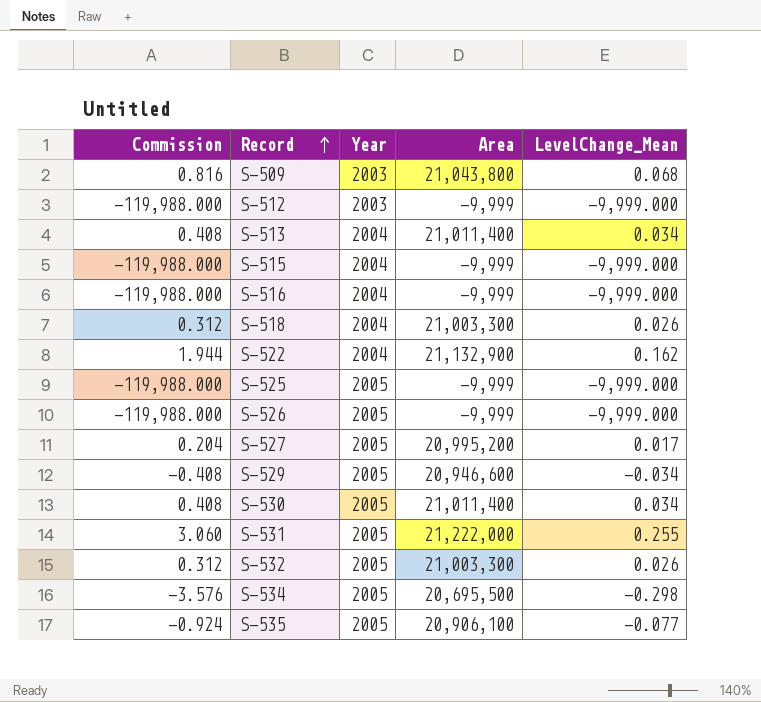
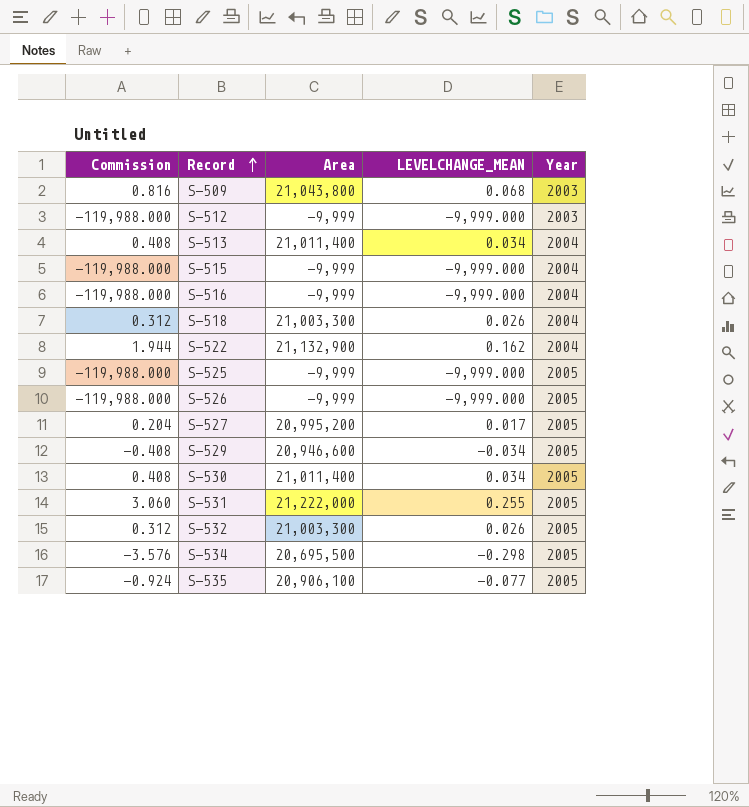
column name: LevelChange_Mean -> LEVELCHANGE_MEAN
column Year | position: 3 -> 5

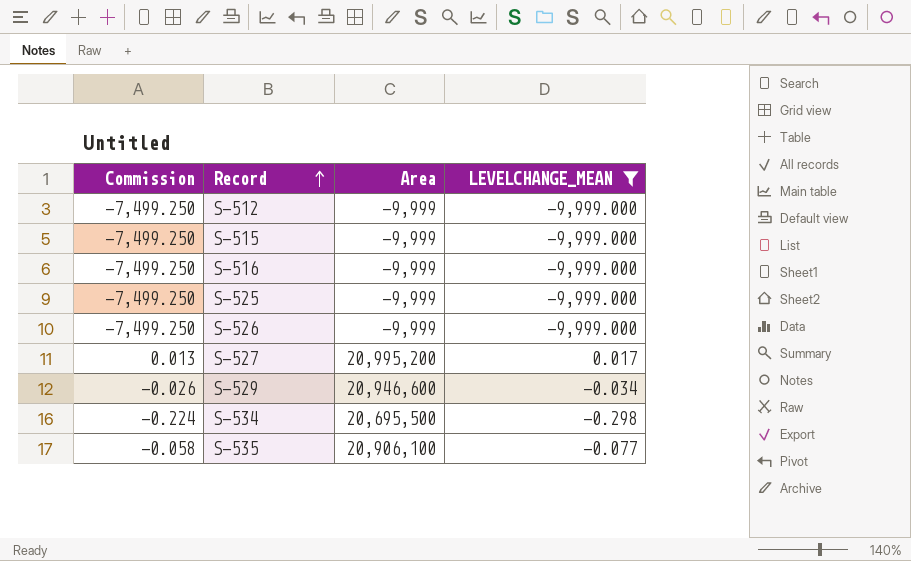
filter: none -> LEVELCHANGE_MEAN <= 0.017
column Year | position: 5 -> none
column Commission | formula: [LEVELCHANGE_MEAN] * 12 -> [LEVELCHANGE_MEAN] * 0.75

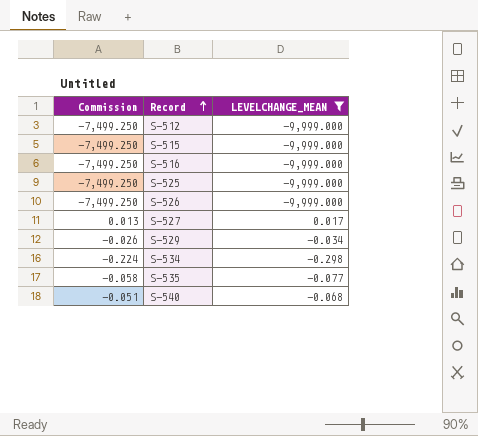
column Area | position: 3 -> none
row S-540: none -> -0.051 | -0.068

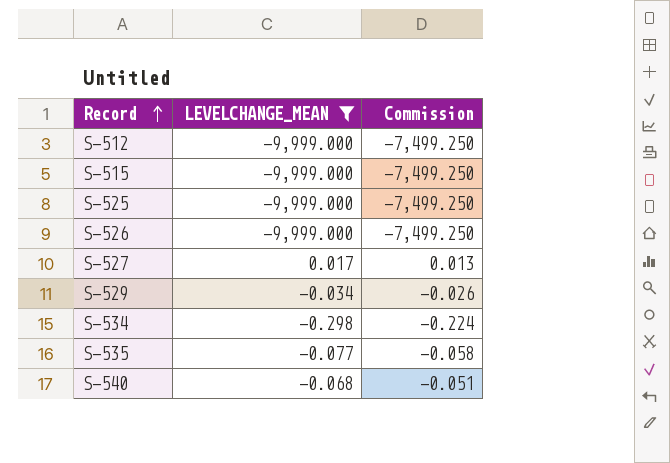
column Commission | position: 1 -> 3
row S-516: -7,499.250 | -9,999.000 -> none

